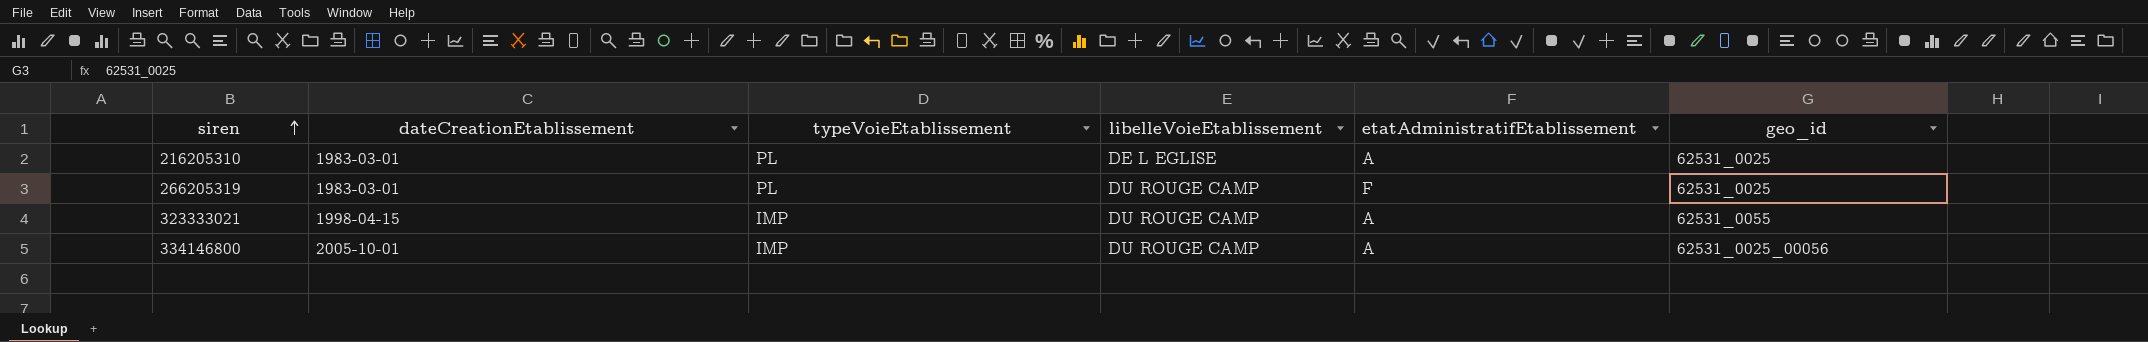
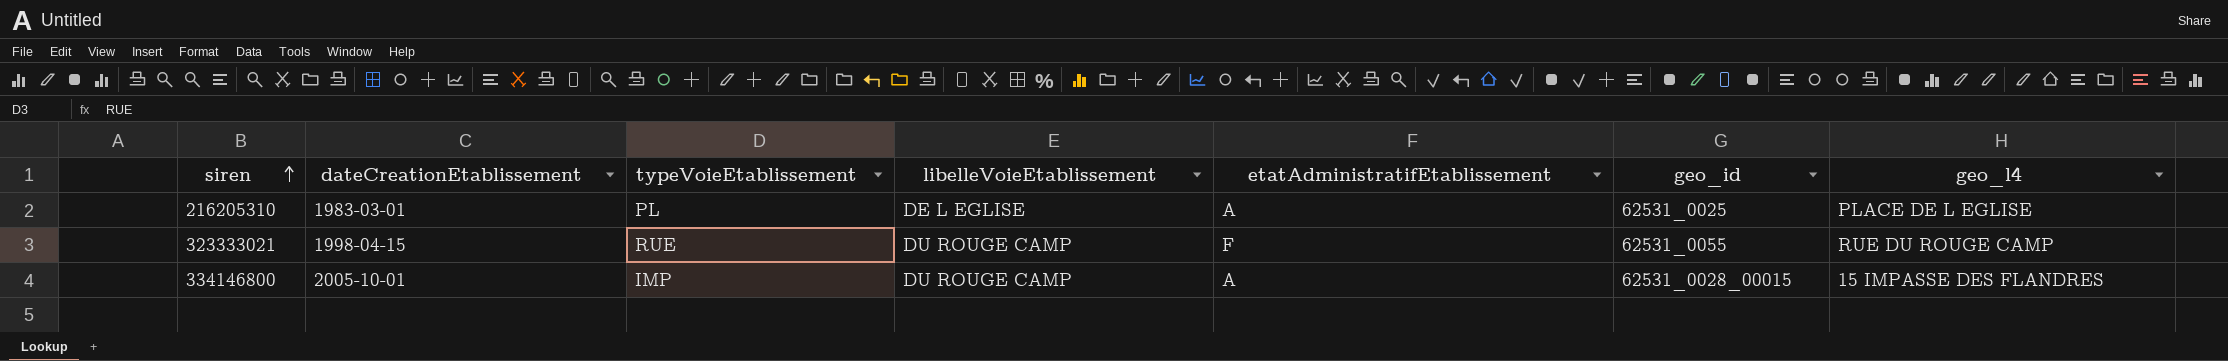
column geo_l4 | position: none -> 7
row 266205319: 1983-03-01 | PL | DU ROUGE CAMP | F | 62531_0025 -> none
323333021 | typeVoieEtablissement: IMP -> RUE
323333021 | etatAdministratifEtablissement: A -> F
334146800 | geo_id: 62531_0025_00056 -> 62531_0028_00015

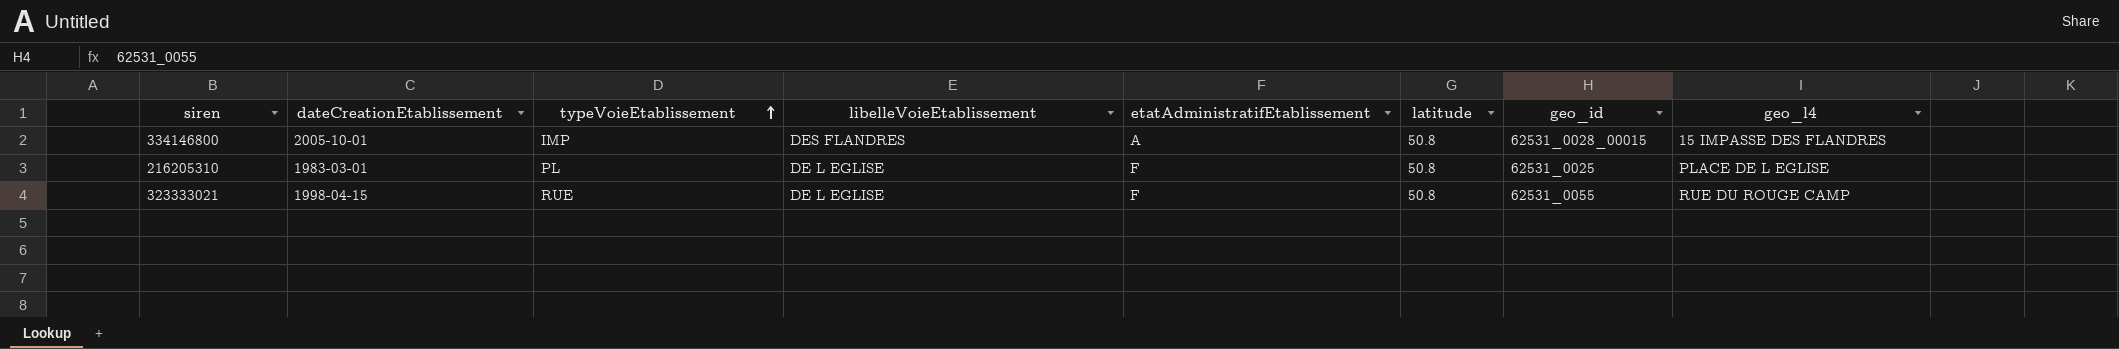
row order: siren ascending -> typeVoieEtablissement ascending
column latitude | position: none -> 6
334146800 | libelleVoieEtablissement: DU ROUGE CAMP -> DES FLANDRES
216205310 | etatAdministratifEtablissement: A -> F
323333021 | libelleVoieEtablissement: DU ROUGE CAMP -> DE L EGLISE

